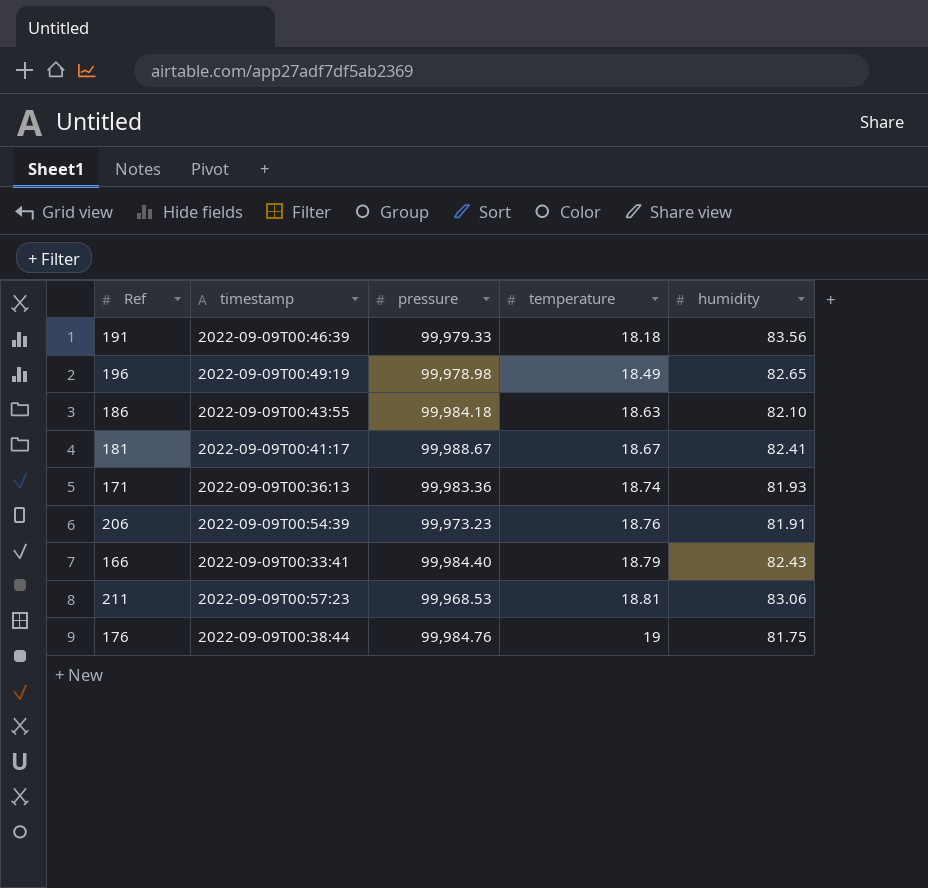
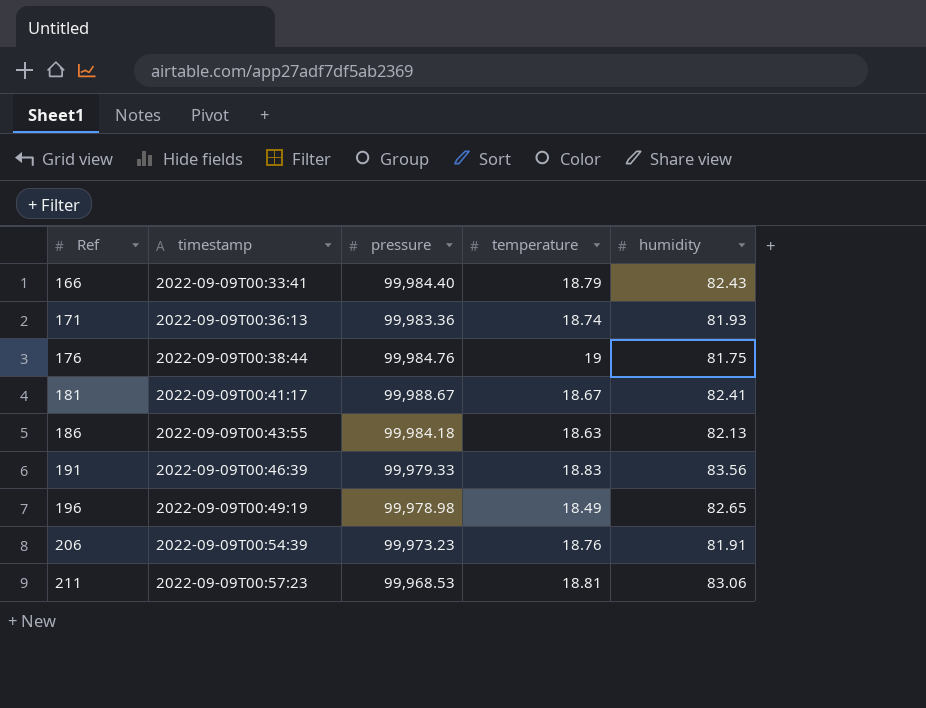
row order: temperature ascending -> Ref ascending
186 | humidity: 82.10 -> 82.13
191 | temperature: 18.18 -> 18.83

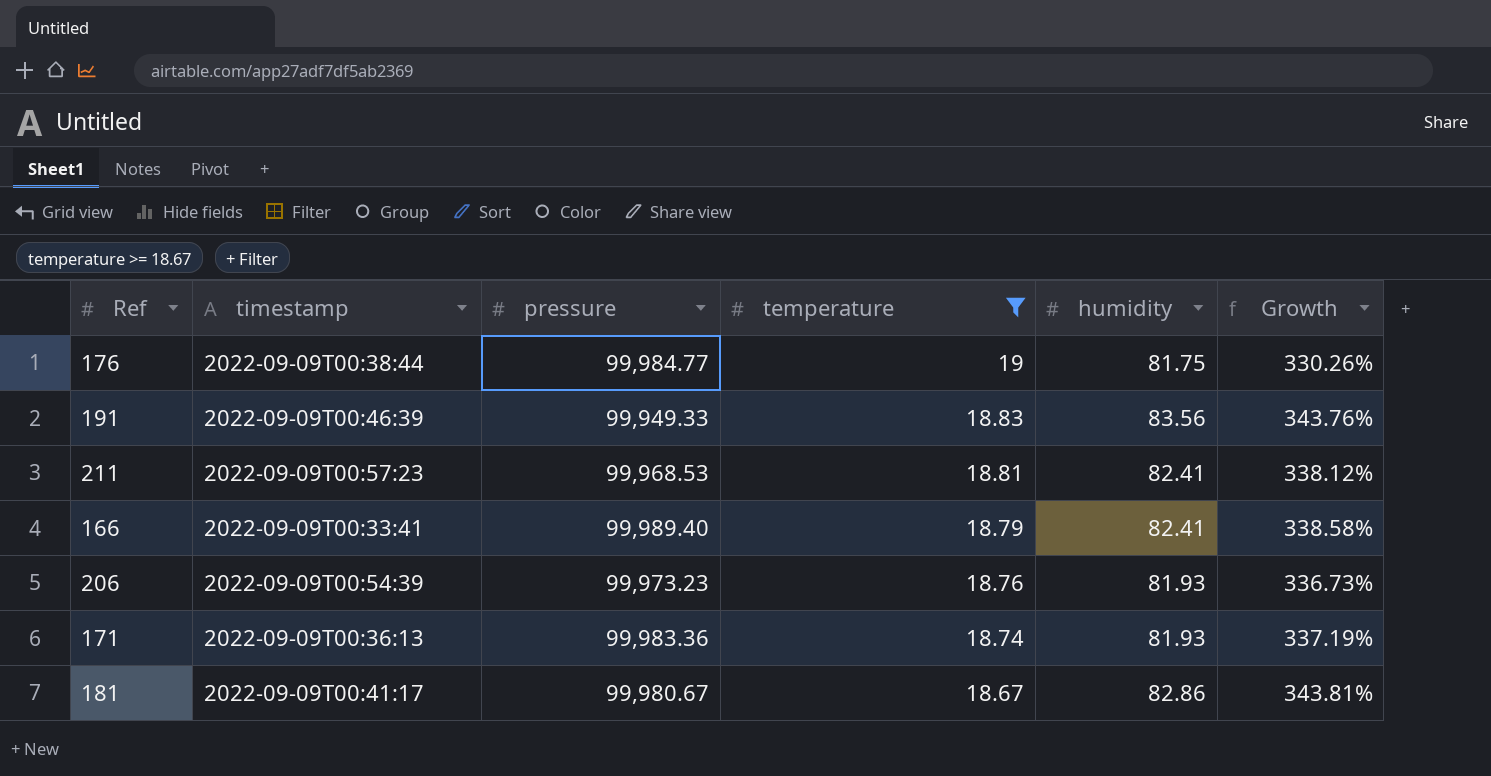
filter: none -> temperature >= 18.67
row order: Ref ascending -> temperature descending
column Growth | formula: none -> ([humidity] - [temperature]) / [temperature]
176 | pressure: 99,984.76 -> 99,984.77
191 | pressure: 99,979.33 -> 99,949.33
211 | humidity: 83.06 -> 82.41
166 | pressure: 99,984.40 -> 99,989.40
166 | humidity: 82.43 -> 82.41
206 | humidity: 81.91 -> 81.93
181 | pressure: 99,988.67 -> 99,980.67
181 | humidity: 82.41 -> 82.86

